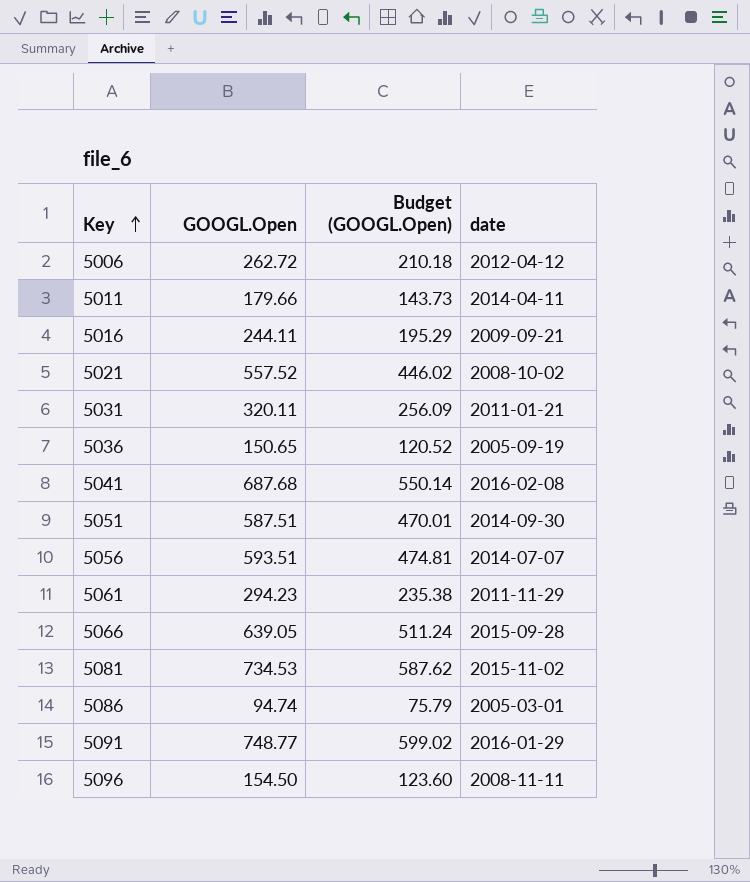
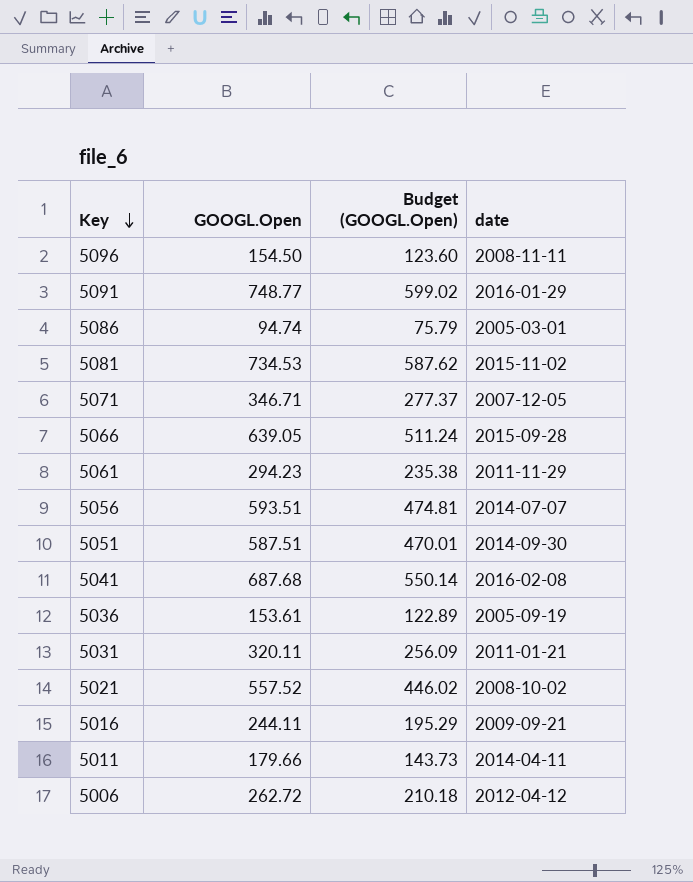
row order: Key ascending -> Key descending
row 5071: none -> 346.71 | 277.37 | 2007-12-05
5036 | GOOGL.Open: 150.65 -> 153.61
5036 | Budget (GOOGL.Open): 120.52 -> 122.89

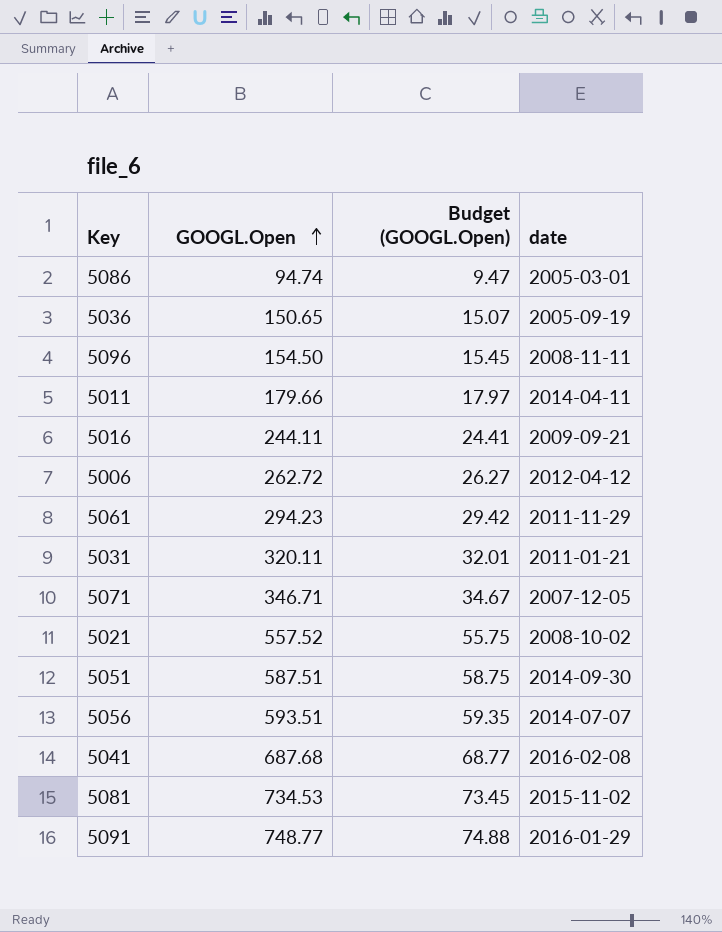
row order: Key descending -> GOOGL.Open ascending
column Budget (GOOGL.Open) | formula: [GOOGL.Open] * 0.8 -> [GOOGL.Open] * 0.1
row 5066: 639.05 | 511.24 | 2015-09-28 -> none
5036 | GOOGL.Open: 153.61 -> 150.65

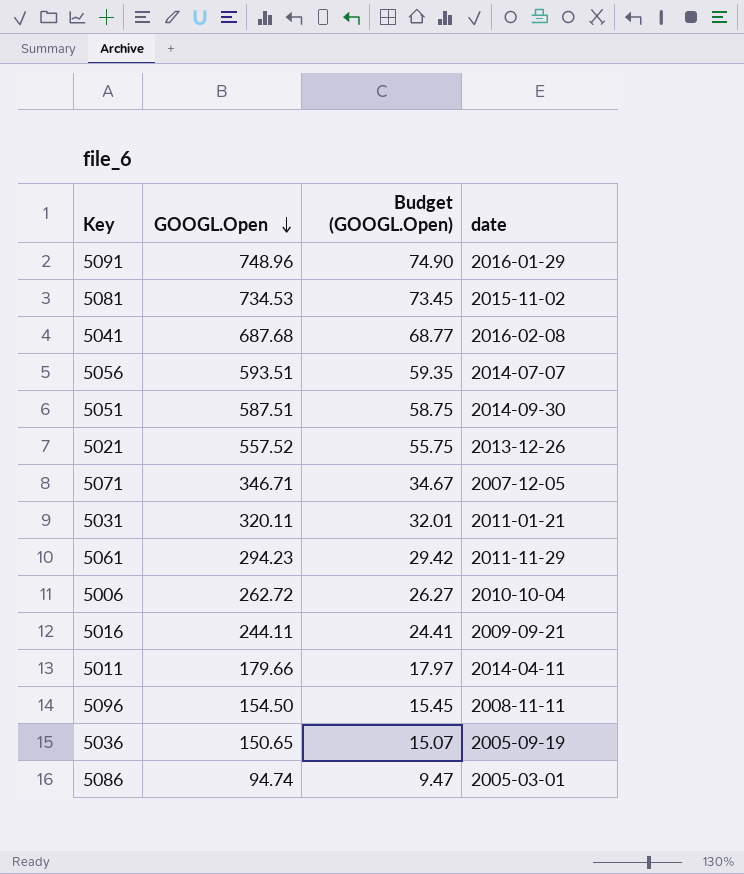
row order: GOOGL.Open ascending -> GOOGL.Open descending
5091 | GOOGL.Open: 748.77 -> 748.96
5091 | Budget (GOOGL.Open): 74.88 -> 74.90
5021 | date: 2008-10-02 -> 2013-12-26
5006 | date: 2012-04-12 -> 2010-10-04

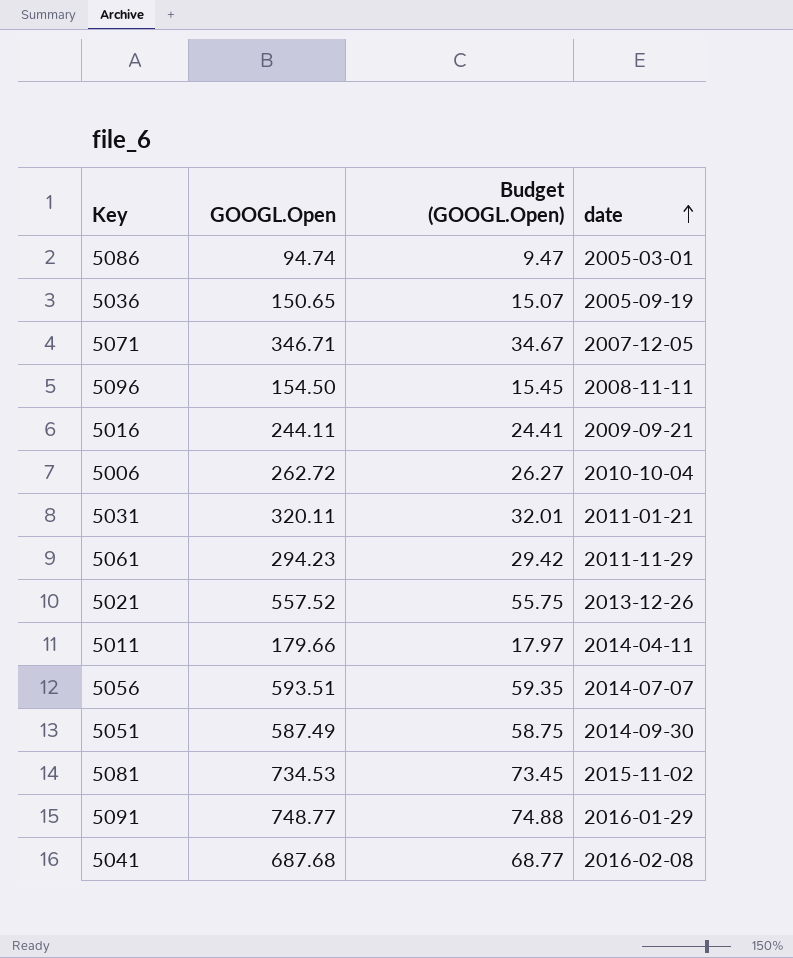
row order: GOOGL.Open descending -> date ascending
5051 | GOOGL.Open: 587.51 -> 587.49
5091 | GOOGL.Open: 748.96 -> 748.77
5091 | Budget (GOOGL.Open): 74.90 -> 74.88

